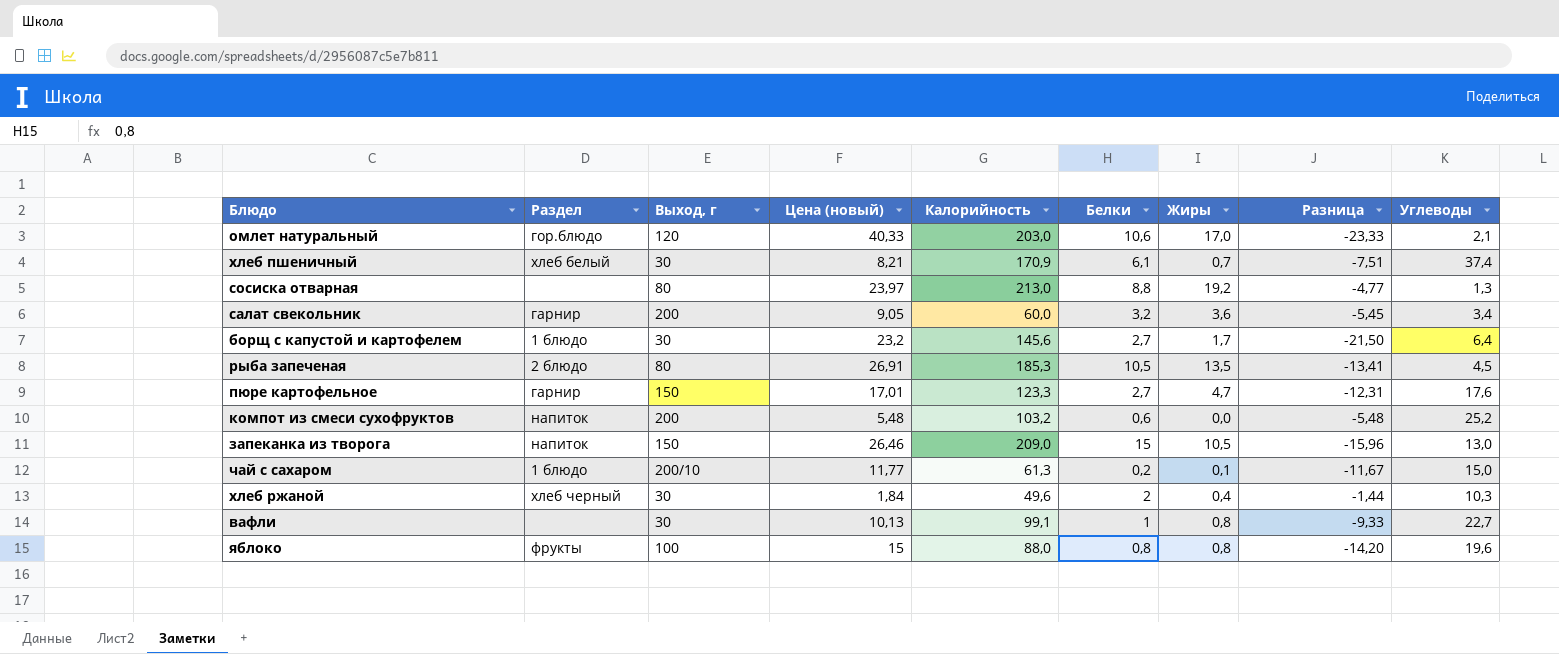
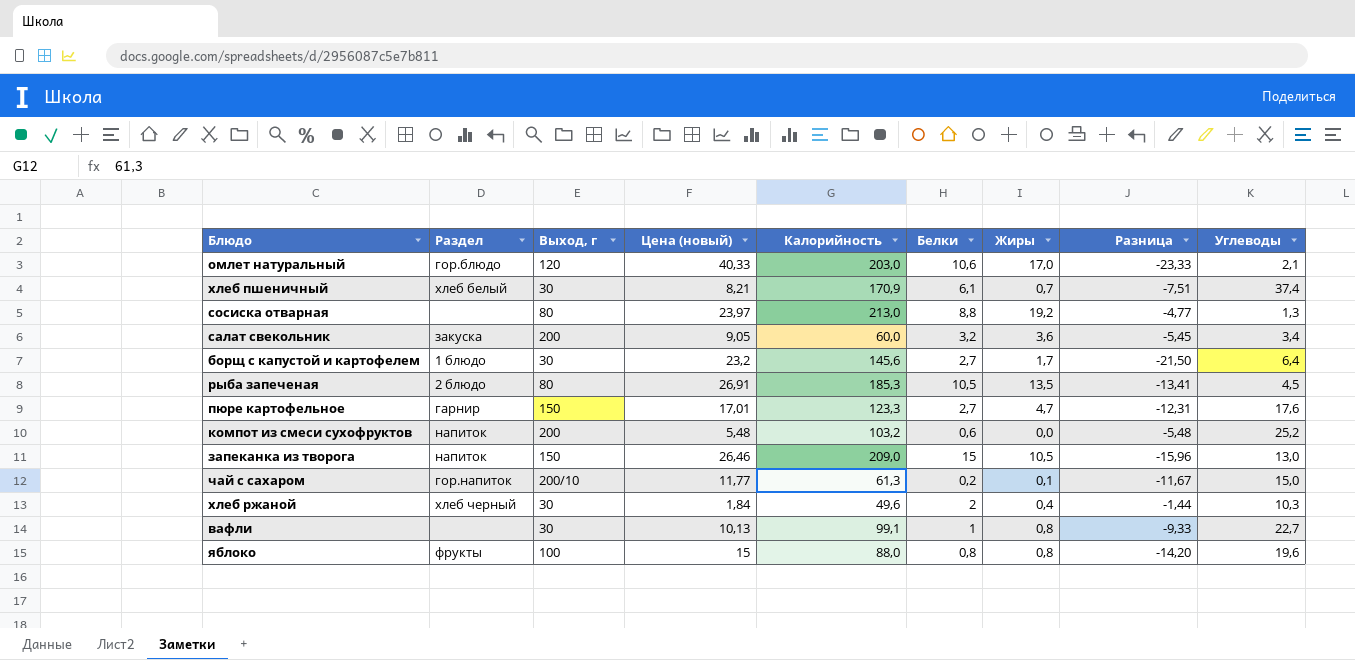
салат свекольник | Раздел: гарнир -> закуска
чай с сахаром | Раздел: 1 блюдо -> гор.напиток

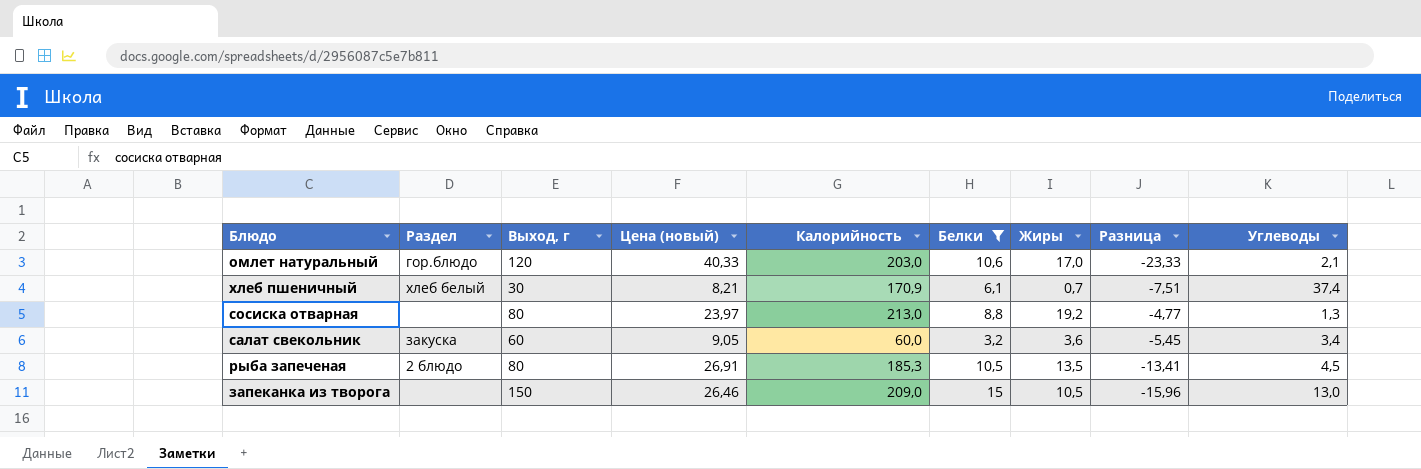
filter: none -> Белки >= 3,2
салат свекольник | Выход, г: 200 -> 60
запеканка из творога | Раздел: напиток -> none

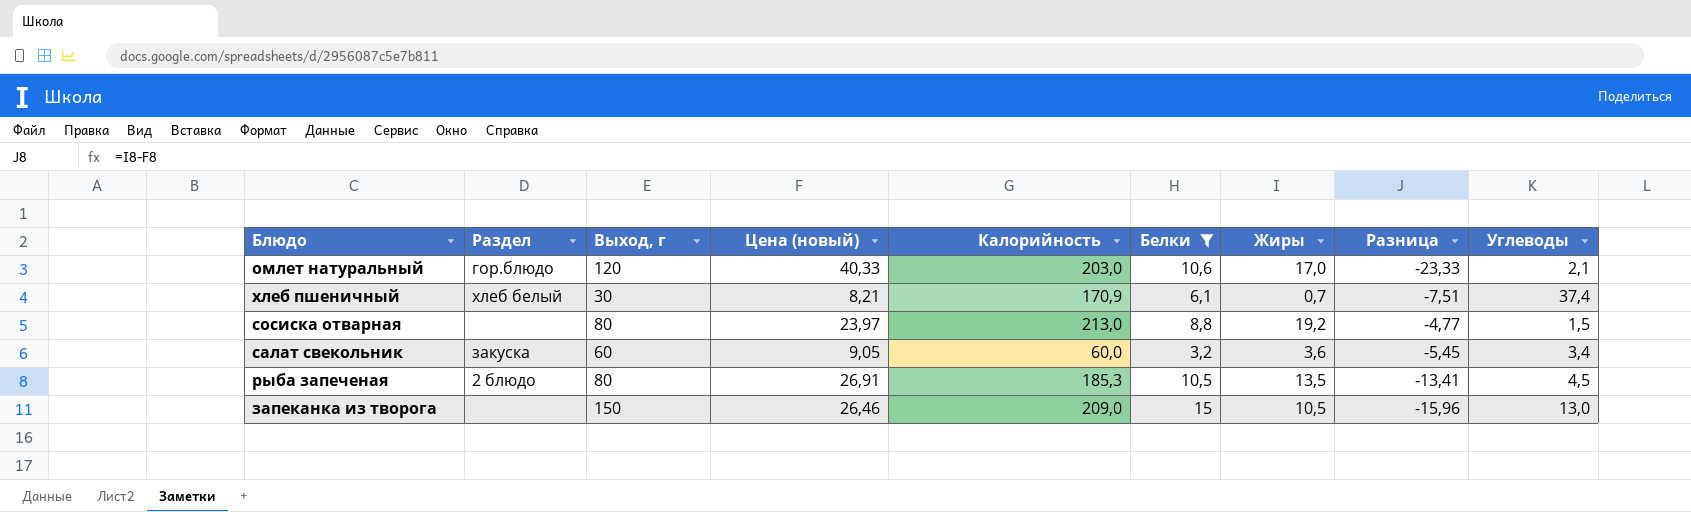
сосиска отварная | Углеводы: 1,3 -> 1,5

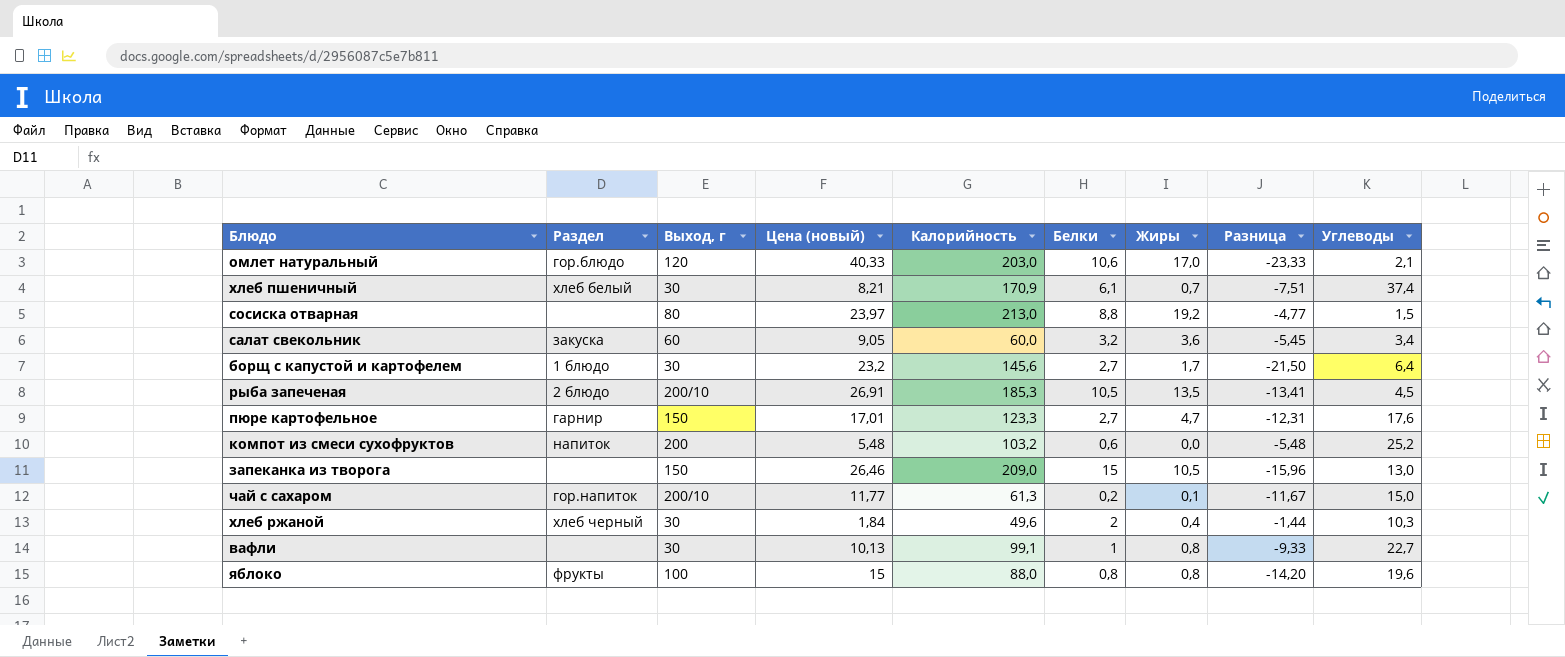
filter: Белки >= 3,2 -> none
рыба запеченая | Выход, г: 80 -> 200/10

